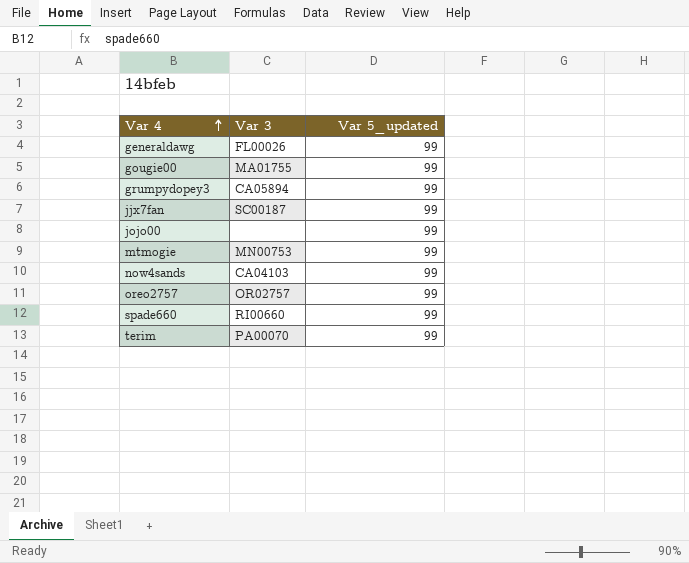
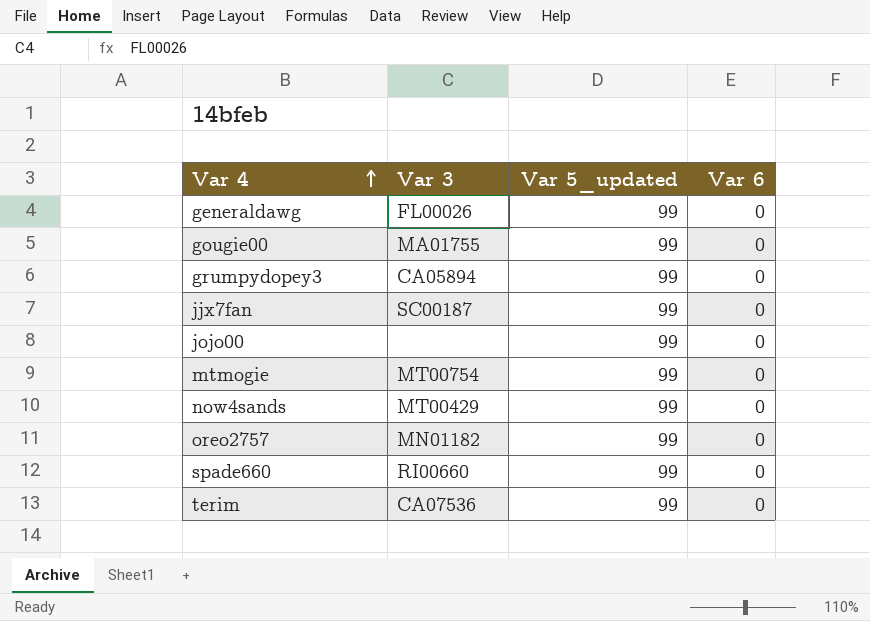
column Var 6 | position: none -> 4
mtmogie | Var 3: MN00753 -> MT00754
now4sands | Var 3: CA04103 -> MT00429
oreo2757 | Var 3: OR02757 -> MN01182
terim | Var 3: PA00070 -> CA07536

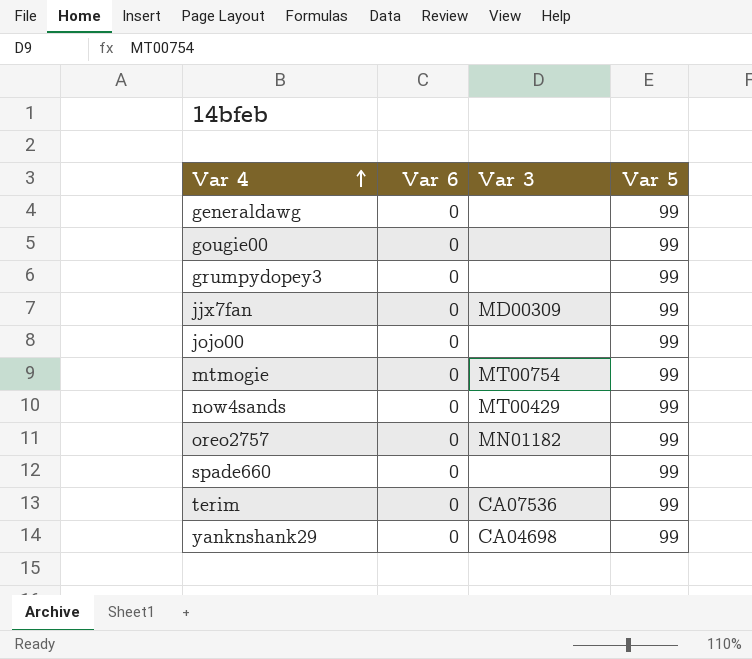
column Var 6 | position: 4 -> 2
column name: Var 5_updated -> Var 5
generaldawg | Var 3: FL00026 -> none
gougie00 | Var 3: MA01755 -> none
grumpydopey3 | Var 3: CA05894 -> none
jjx7fan | Var 3: SC00187 -> MD00309
spade660 | Var 3: RI00660 -> none
row yanknshank29: none -> 0 | CA04698 | 99

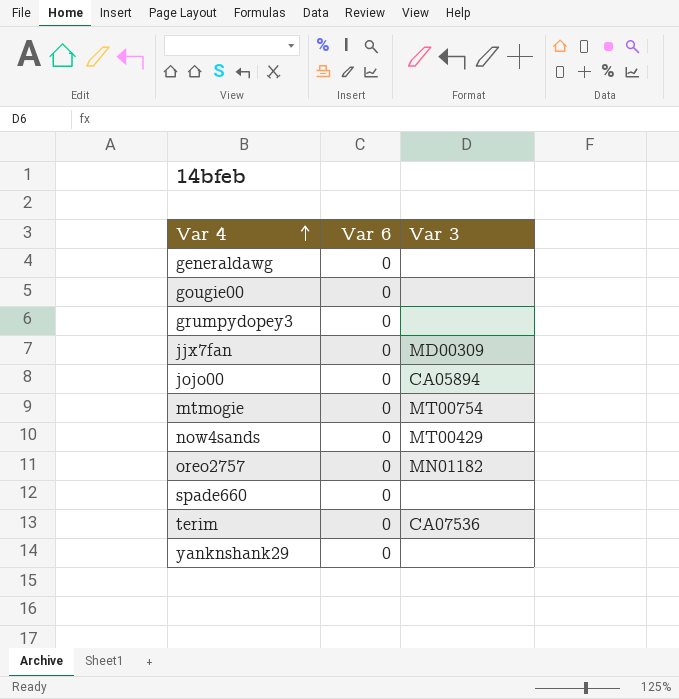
column Var 5 | position: 4 -> none
jojo00 | Var 3: none -> CA05894
yanknshank29 | Var 3: CA04698 -> none

